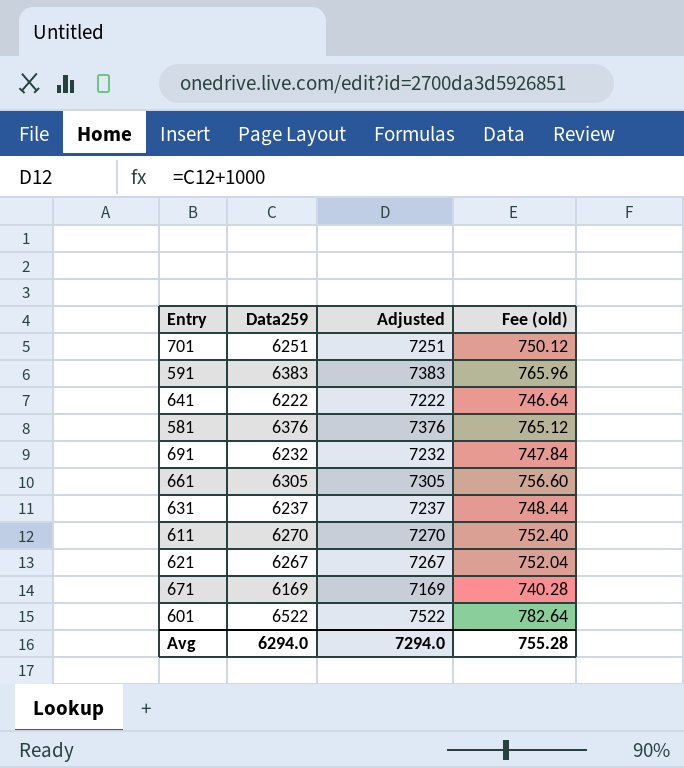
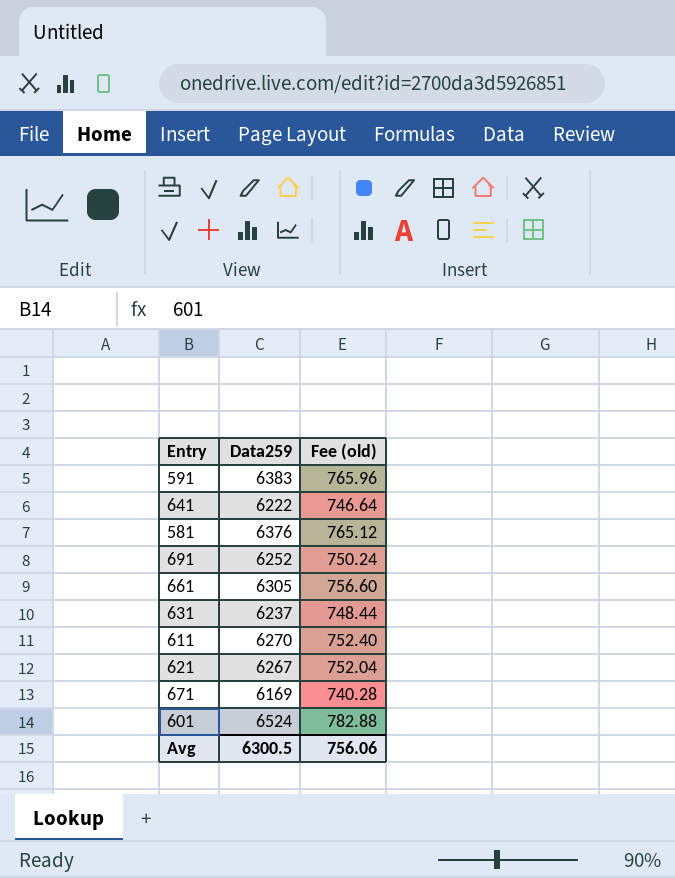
column Adjusted | formula: [Data259] + 1000 -> none
row 701: 6251 | 7251 | 750.12 -> none
691 | Data259: 6232 -> 6252
691 | Fee (old): 747.84 -> 750.24
601 | Data259: 6522 -> 6524
601 | Fee (old): 782.64 -> 782.88
Avg | Data259: 6294.0 -> 6300.5
Avg | Fee (old): 755.28 -> 756.06

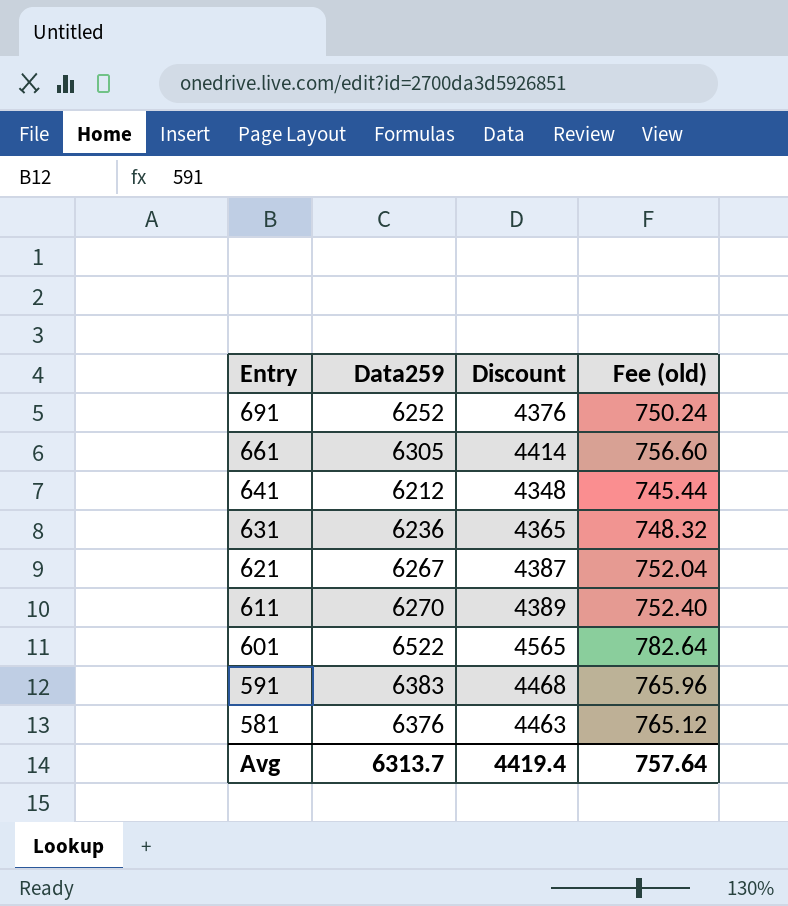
row order: none -> Entry descending
column Discount | formula: none -> [Data259] * 0.7
row 671: 6169 | 740.28 -> none
641 | Data259: 6222 -> 6212
641 | Fee (old): 746.64 -> 745.44
631 | Data259: 6237 -> 6236
631 | Fee (old): 748.44 -> 748.32
601 | Data259: 6524 -> 6522
601 | Fee (old): 782.88 -> 782.64
Avg | Data259: 6300.5 -> 6313.7
Avg | Fee (old): 756.06 -> 757.64

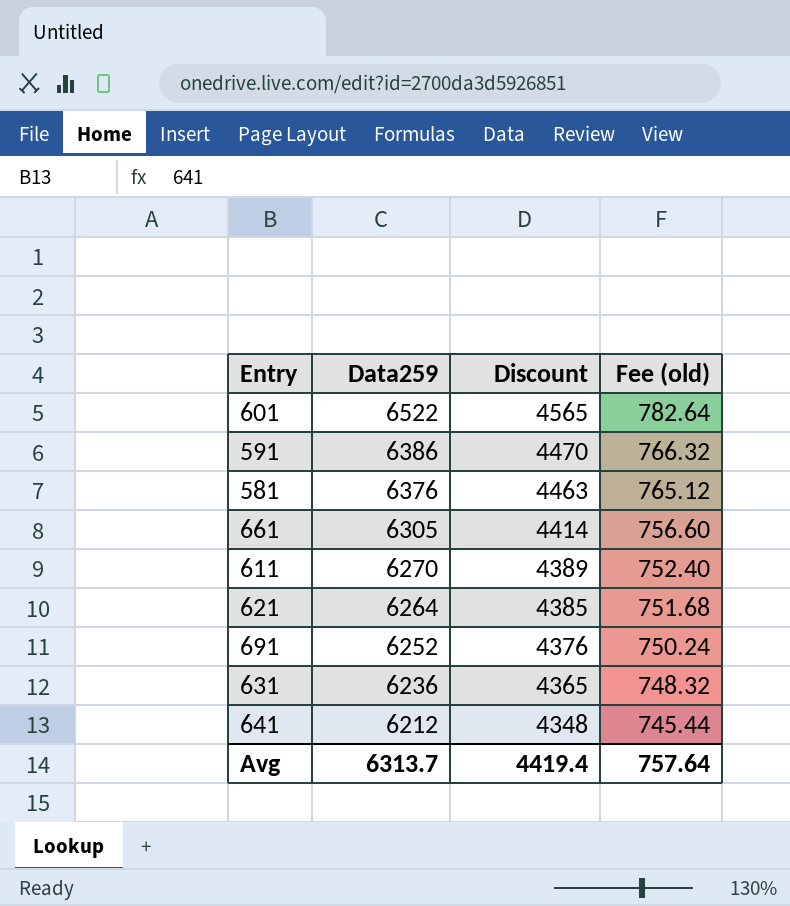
row order: Entry descending -> Data259 descending
591 | Data259: 6383 -> 6386
591 | Discount: 4468 -> 4470
591 | Fee (old): 765.96 -> 766.32
621 | Data259: 6267 -> 6264
621 | Discount: 4387 -> 4385
621 | Fee (old): 752.04 -> 751.68

